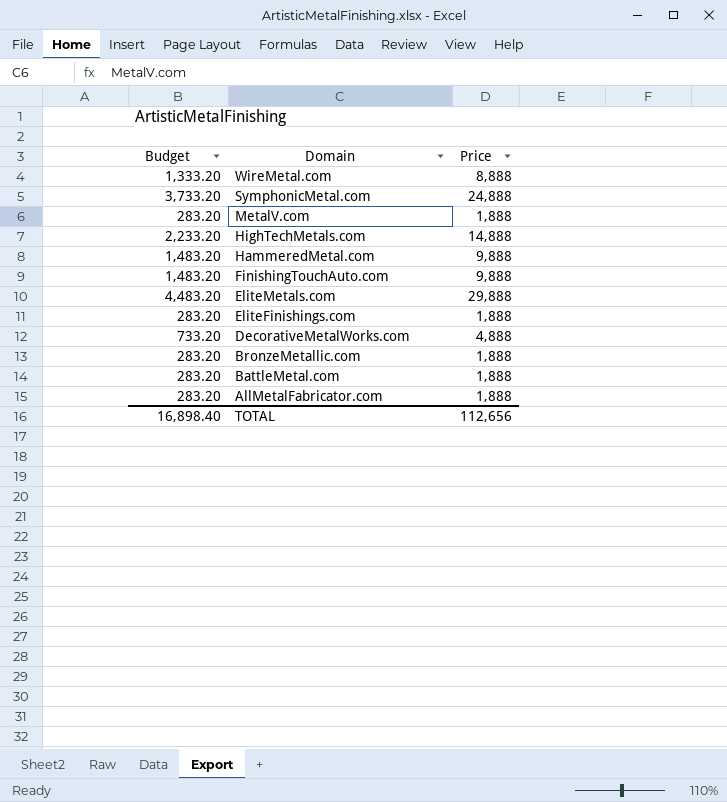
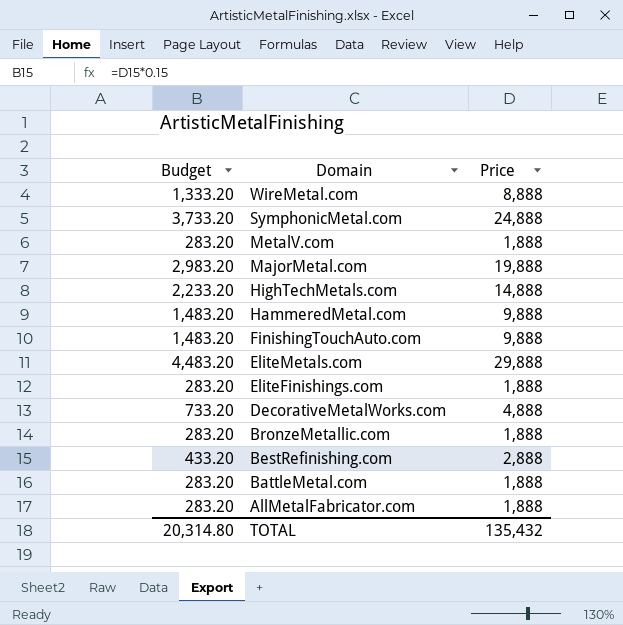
row MajorMetal.com: none -> 2,983.20 | 19,888
row BestRefinishing.com: none -> 433.20 | 2,888
TOTAL | Budget: 16,898.40 -> 20,314.80
TOTAL | Price: 112,656 -> 135,432

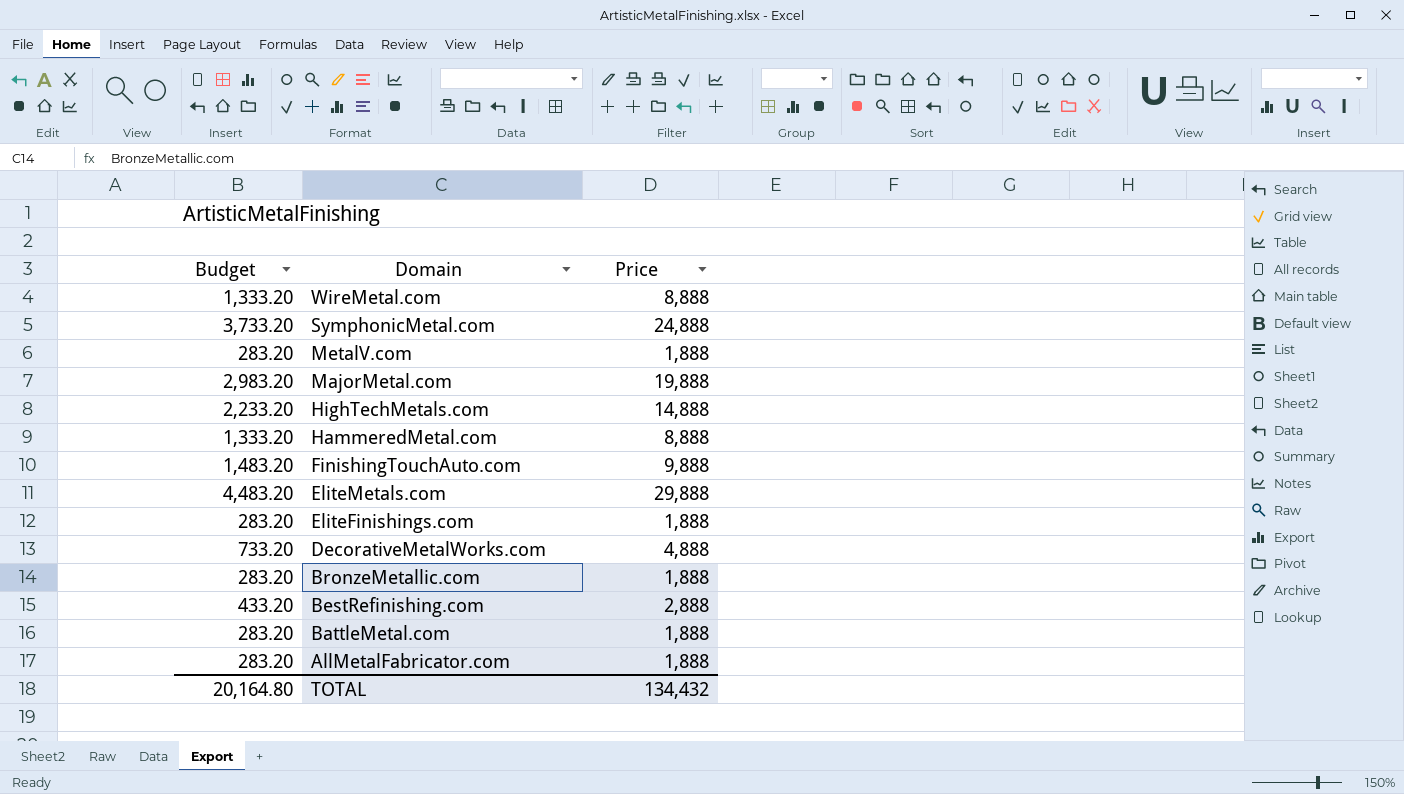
HammeredMetal.com | Budget: 1,483.20 -> 1,333.20
HammeredMetal.com | Price: 9,888 -> 8,888
TOTAL | Budget: 20,314.80 -> 20,164.80
TOTAL | Price: 135,432 -> 134,432

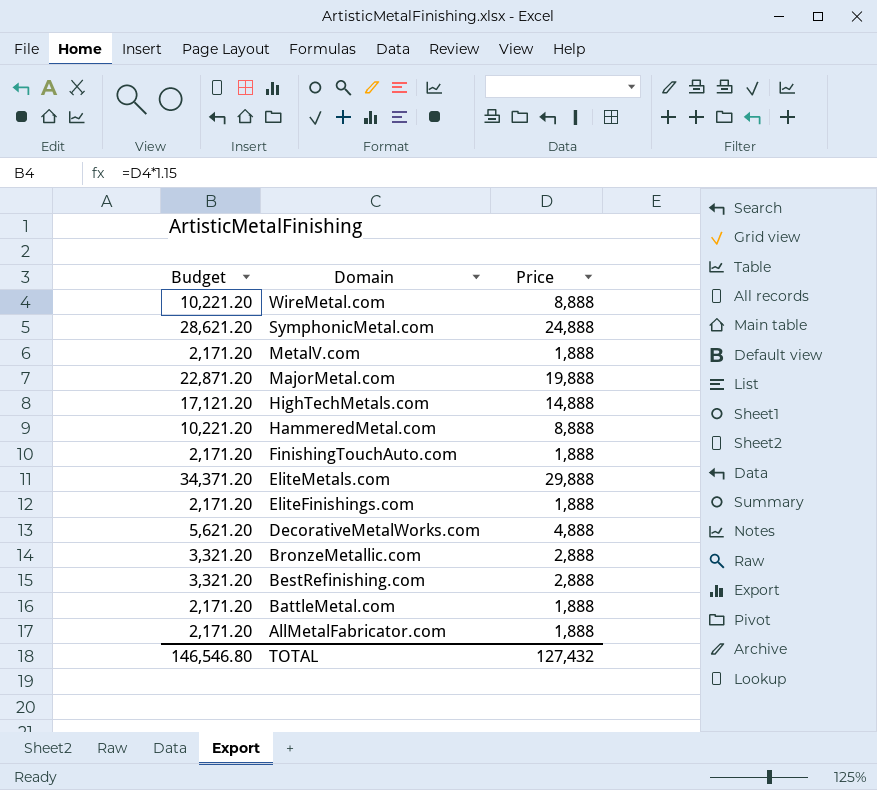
column Budget | formula: [Price] * 0.15 -> [Price] * 1.15
FinishingTouchAuto.com | Price: 9,888 -> 1,888
BronzeMetallic.com | Price: 1,888 -> 2,888
TOTAL | Budget: 20,164.80 -> 146,546.80
TOTAL | Price: 134,432 -> 127,432

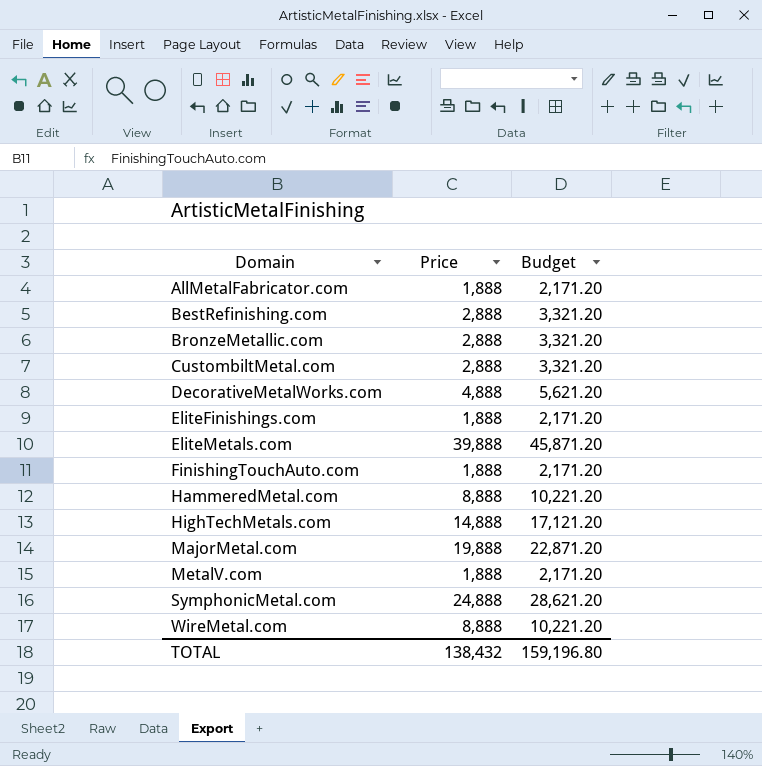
row order: Domain descending -> Domain ascending
column Budget | position: 1 -> 3
row BattleMetal.com: 2,171.20 | 1,888 -> none
row CustombiltMetal.com: none -> 2,888 | 3,321.20
EliteMetals.com | Price: 29,888 -> 39,888
EliteMetals.com | Budget: 34,371.20 -> 45,871.20
TOTAL | Price: 127,432 -> 138,432
TOTAL | Budget: 146,546.80 -> 159,196.80

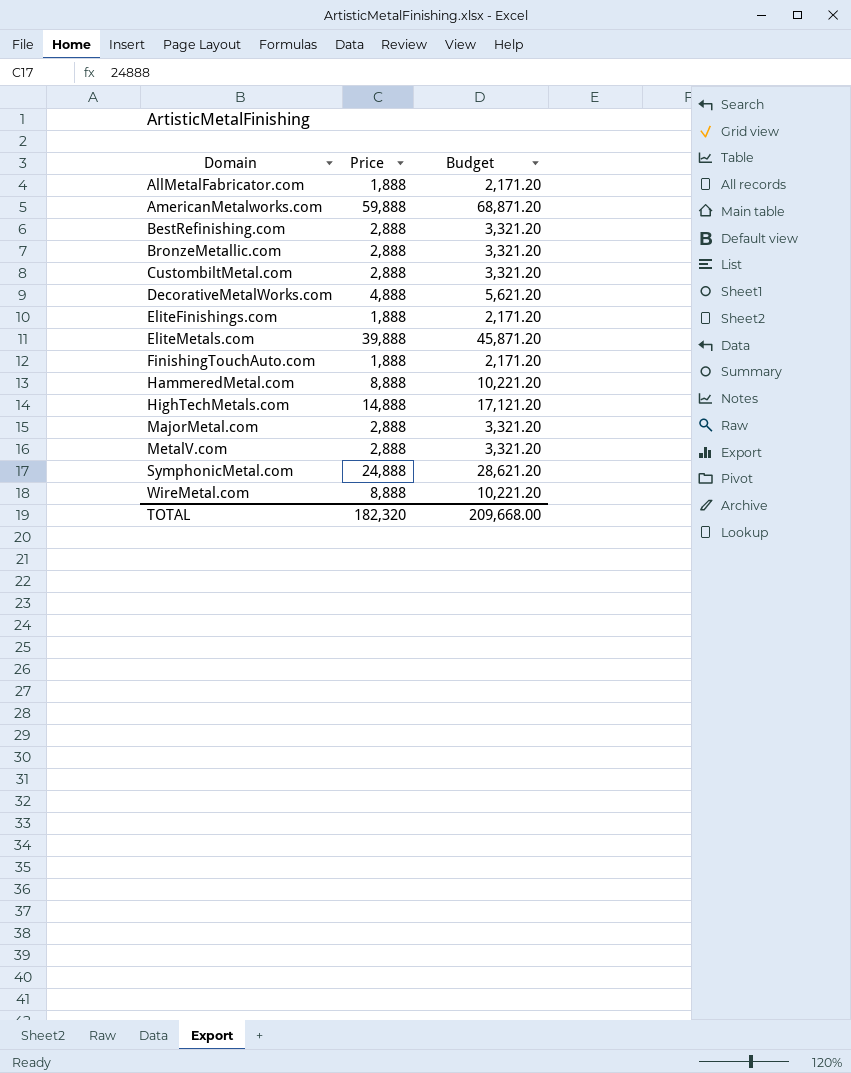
row AmericanMetalworks.com: none -> 59,888 | 68,871.20
MajorMetal.com | Price: 19,888 -> 2,888
MajorMetal.com | Budget: 22,871.20 -> 3,321.20
MetalV.com | Price: 1,888 -> 2,888
MetalV.com | Budget: 2,171.20 -> 3,321.20
TOTAL | Price: 138,432 -> 182,320
TOTAL | Budget: 159,196.80 -> 209,668.00

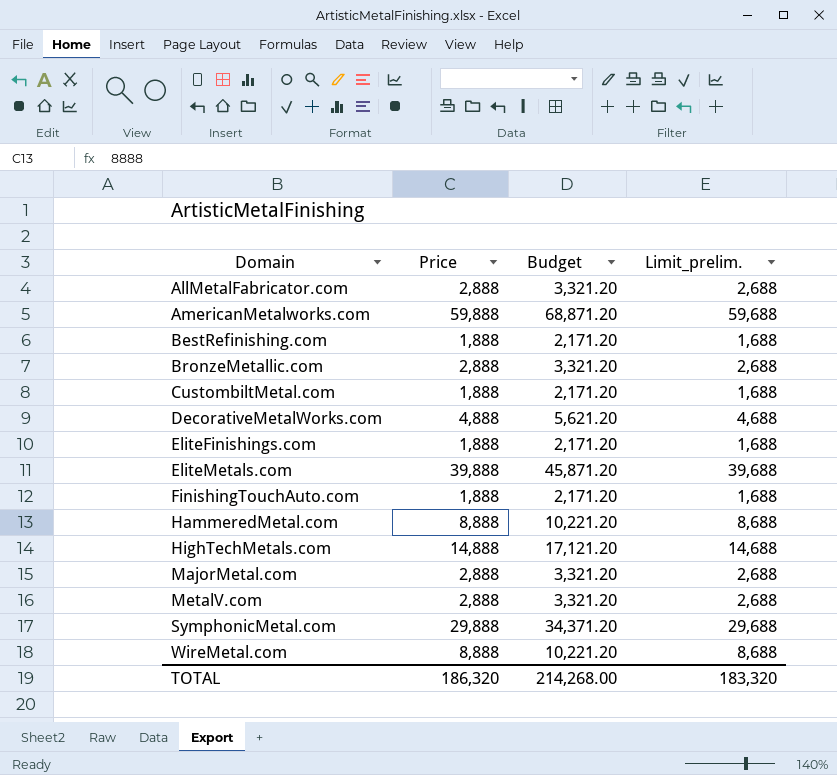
column Limit_prelim. | formula: none -> [Price] - 200
AllMetalFabricator.com | Price: 1,888 -> 2,888
AllMetalFabricator.com | Budget: 2,171.20 -> 3,321.20
BestRefinishing.com | Price: 2,888 -> 1,888
BestRefinishing.com | Budget: 3,321.20 -> 2,171.20
CustombiltMetal.com | Price: 2,888 -> 1,888
CustombiltMetal.com | Budget: 3,321.20 -> 2,171.20
SymphonicMetal.com | Price: 24,888 -> 29,888
SymphonicMetal.com | Budget: 28,621.20 -> 34,371.20
TOTAL | Price: 182,320 -> 186,320
TOTAL | Budget: 209,668.00 -> 214,268.00

